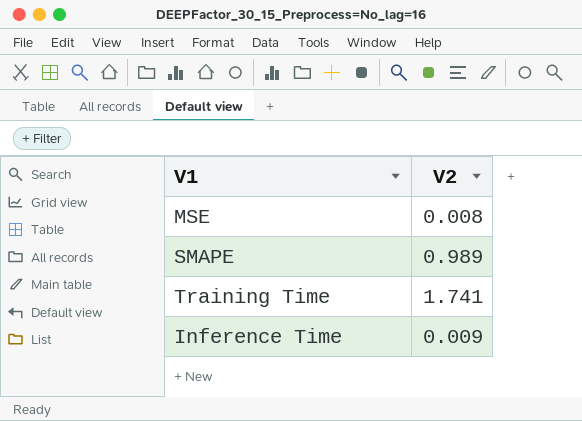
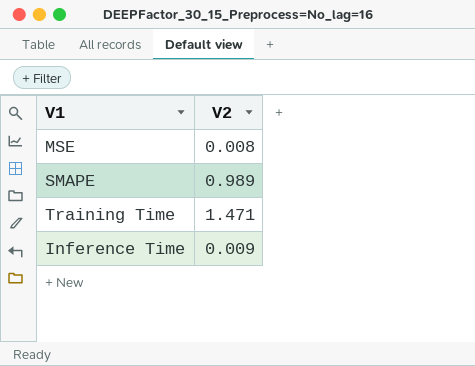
Training Time | V2: 1.741 -> 1.471

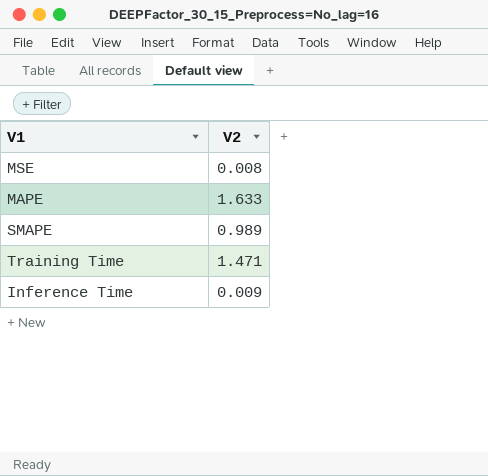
row MAPE: none -> 1.633

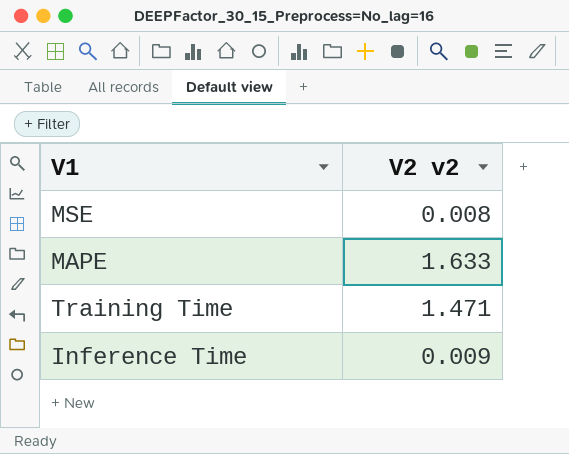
column name: V2 -> V2 v2
row SMAPE: 0.989 -> none

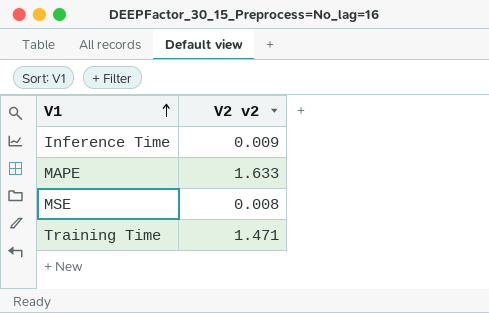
row order: none -> V1 ascending

